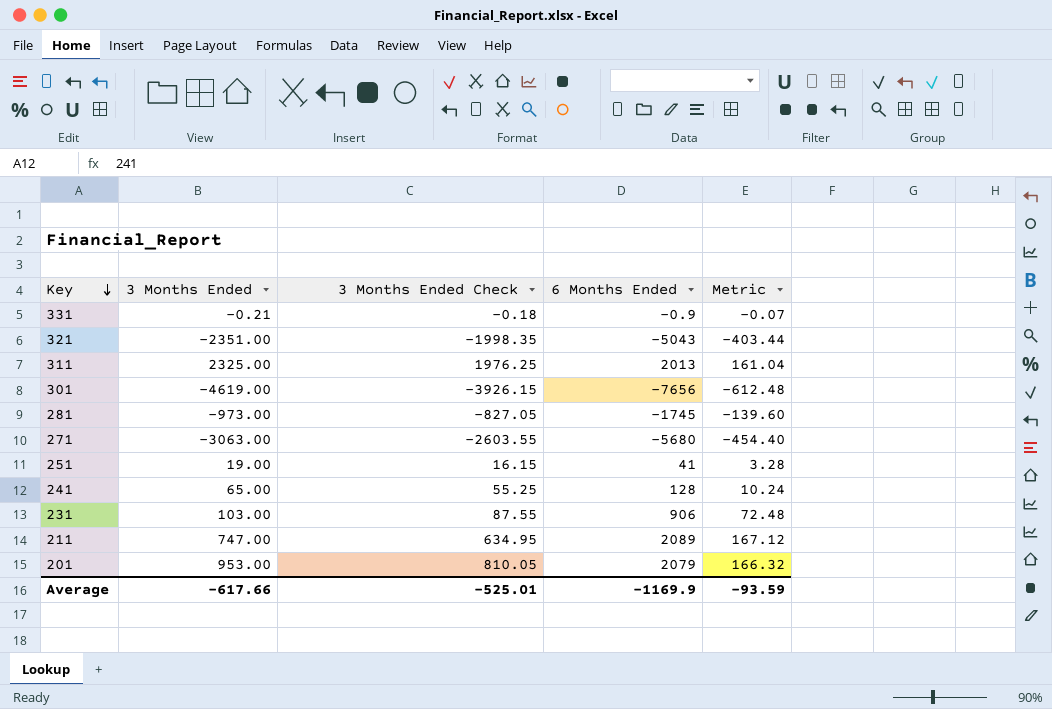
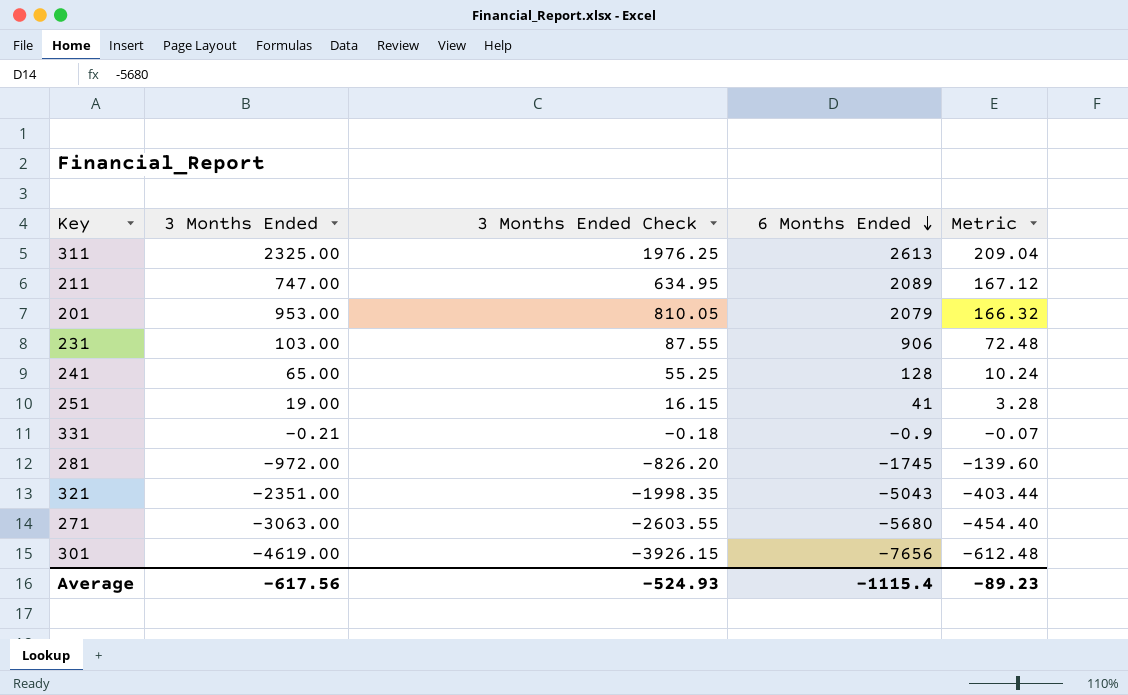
row order: Key descending -> 6 Months Ended descending
311 | 6 Months Ended: 2013 -> 2613
311 | Metric: 161.04 -> 209.04
281 | 3 Months Ended: -973.00 -> -972.00
281 | 3 Months Ended Check: -827.05 -> -826.20
Average | 3 Months Ended: -617.66 -> -617.56
Average | 3 Months Ended Check: -525.01 -> -524.93
Average | 6 Months Ended: -1169.9 -> -1115.4
Average | Metric: -93.59 -> -89.23

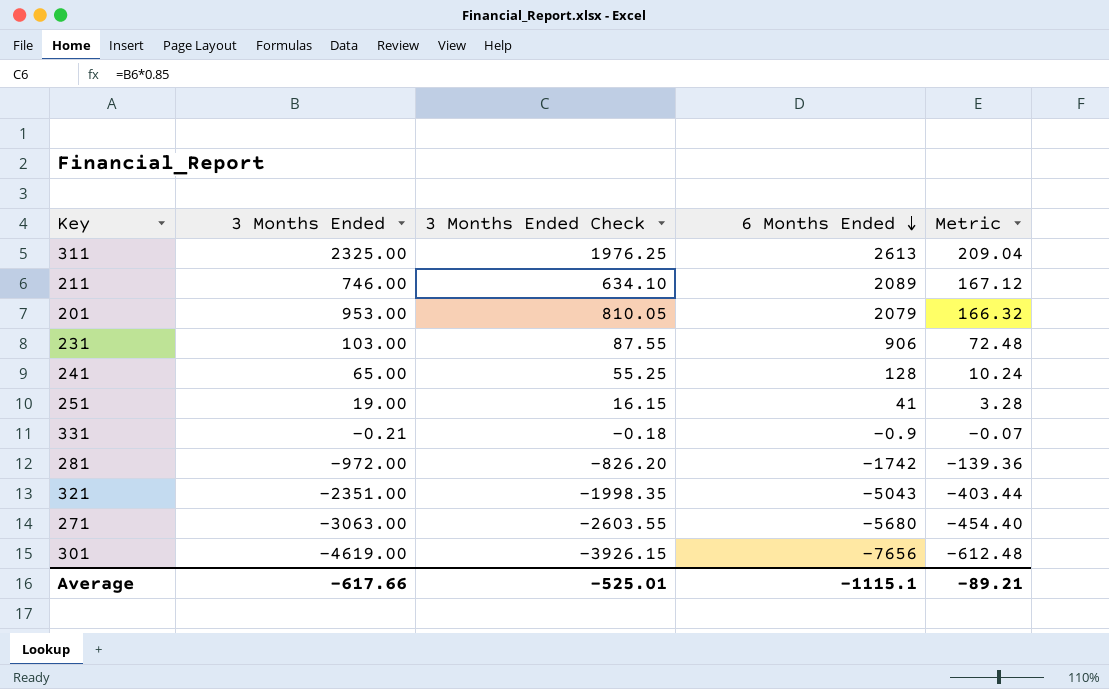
211 | 3 Months Ended: 747.00 -> 746.00
211 | 3 Months Ended Check: 634.95 -> 634.10
281 | 6 Months Ended: -1745 -> -1742
281 | Metric: -139.60 -> -139.36
Average | 3 Months Ended: -617.56 -> -617.66
Average | 3 Months Ended Check: -524.93 -> -525.01
Average | 6 Months Ended: -1115.4 -> -1115.1
Average | Metric: -89.23 -> -89.21

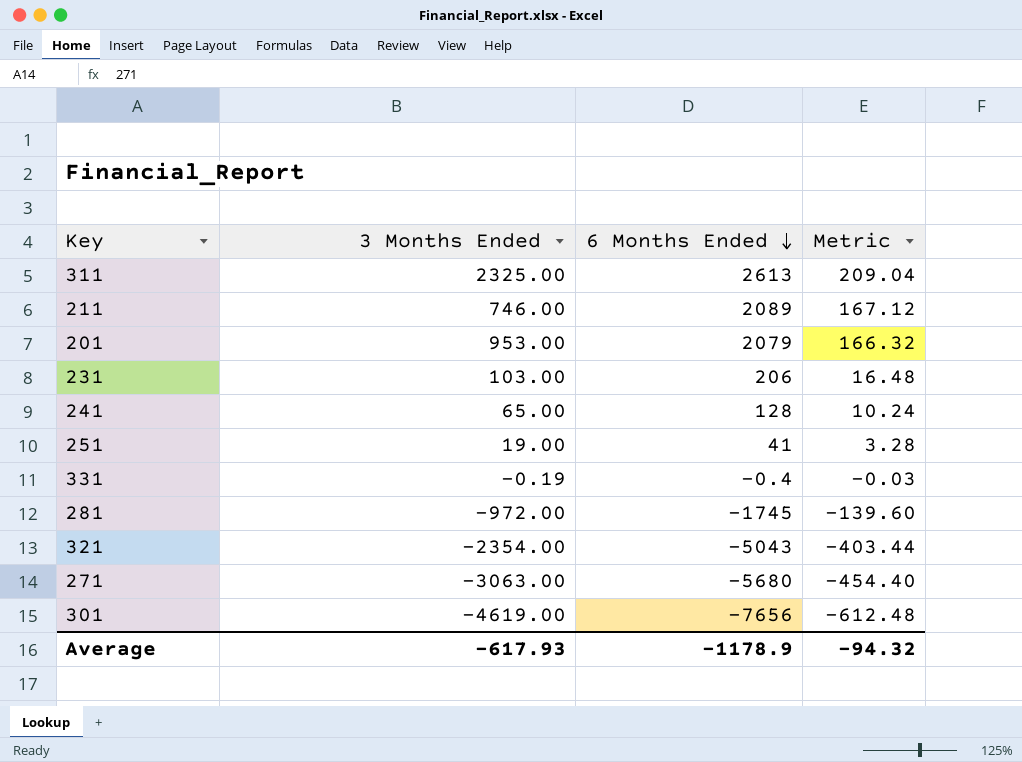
column 3 Months Ended Check | formula: [3 Months Ended] * 0.85 -> none
231 | 6 Months Ended: 906 -> 206
231 | Metric: 72.48 -> 16.48
331 | 3 Months Ended: -0.21 -> -0.19
331 | 6 Months Ended: -0.9 -> -0.4
331 | Metric: -0.07 -> -0.03
281 | 6 Months Ended: -1742 -> -1745
281 | Metric: -139.36 -> -139.60
321 | 3 Months Ended: -2351.00 -> -2354.00
Average | 3 Months Ended: -617.66 -> -617.93
Average | 6 Months Ended: -1115.1 -> -1178.9
Average | Metric: -89.21 -> -94.32

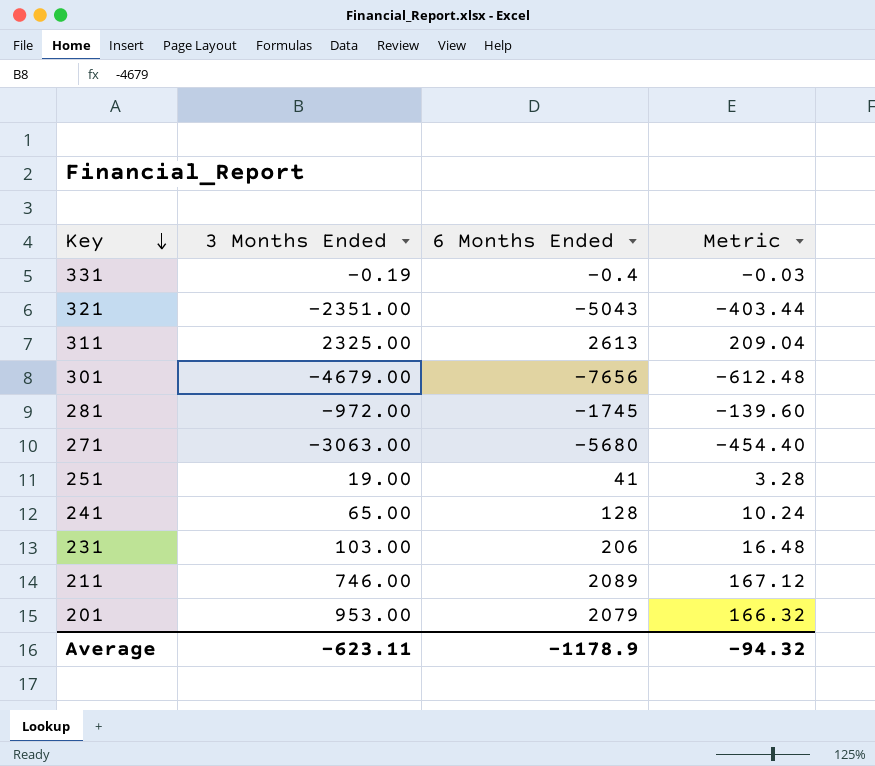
row order: 6 Months Ended descending -> Key descending
321 | 3 Months Ended: -2354.00 -> -2351.00
301 | 3 Months Ended: -4619.00 -> -4679.00
Average | 3 Months Ended: -617.93 -> -623.11

